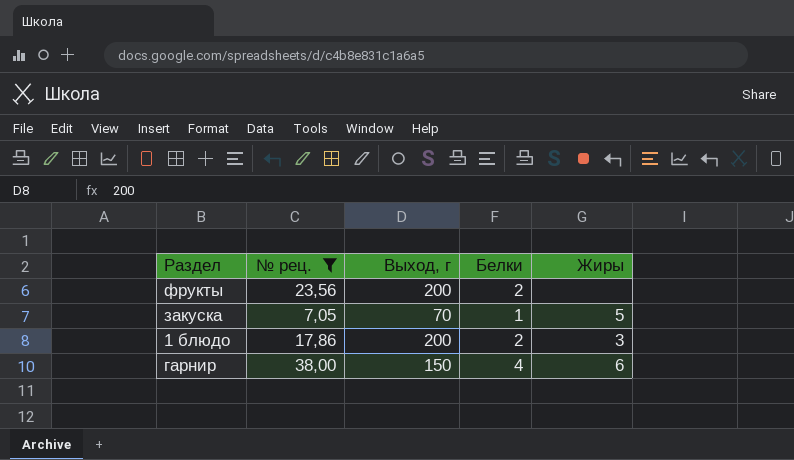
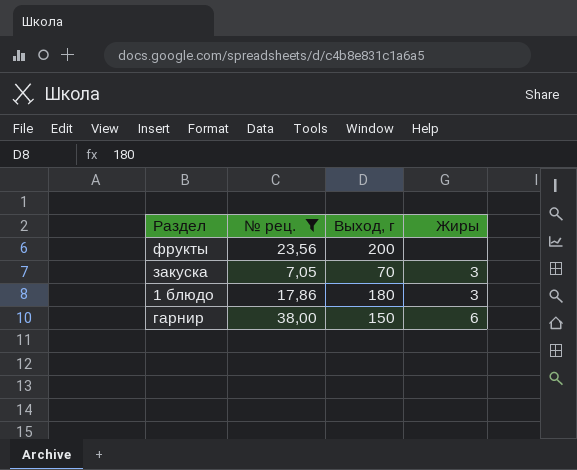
column Белки | position: 4 -> none
закуска | Жиры: 5 -> 3
1 блюдо | Выход, г: 200 -> 180

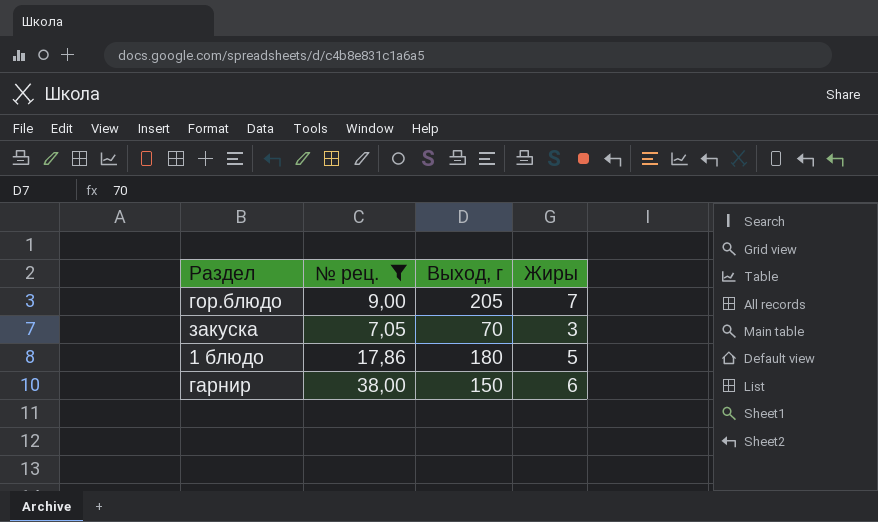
row фрукты: 23,56 | 200 | none -> none
row гор.блюдо: none -> 9,00 | 205 | 7
1 блюдо | Жиры: 3 -> 5

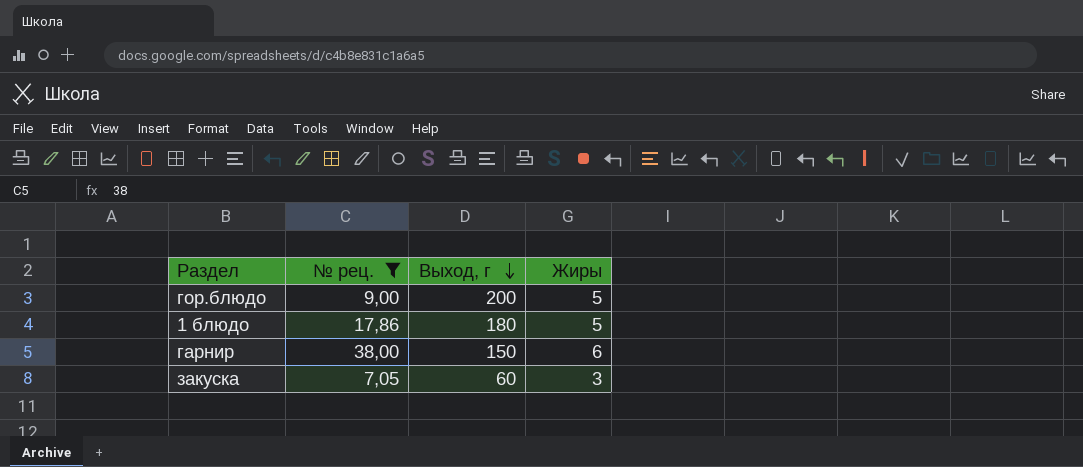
row order: none -> Выход, г descending
гор.блюдо | Выход, г: 205 -> 200
гор.блюдо | Жиры: 7 -> 5
закуска | Выход, г: 70 -> 60

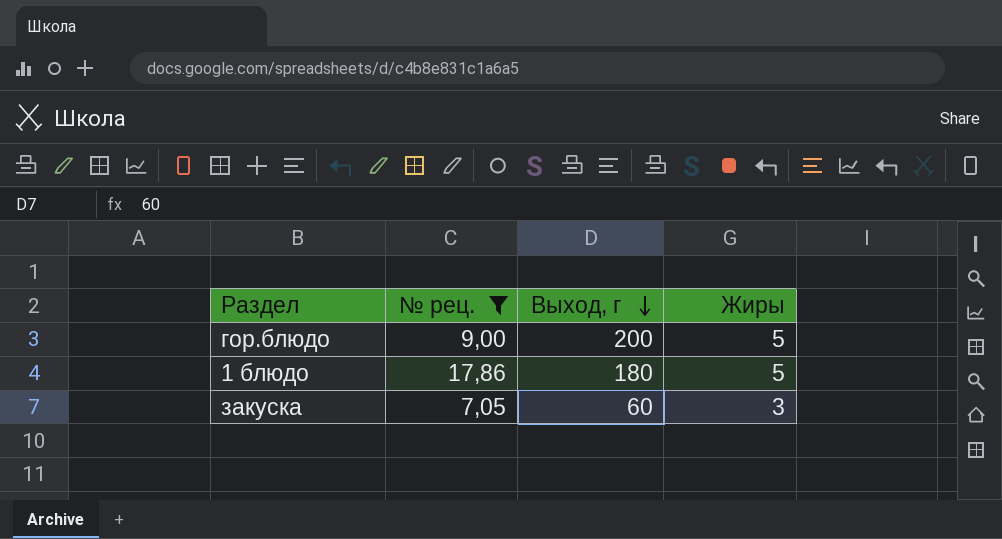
row гарнир: 38,00 | 150 | 6 -> none

